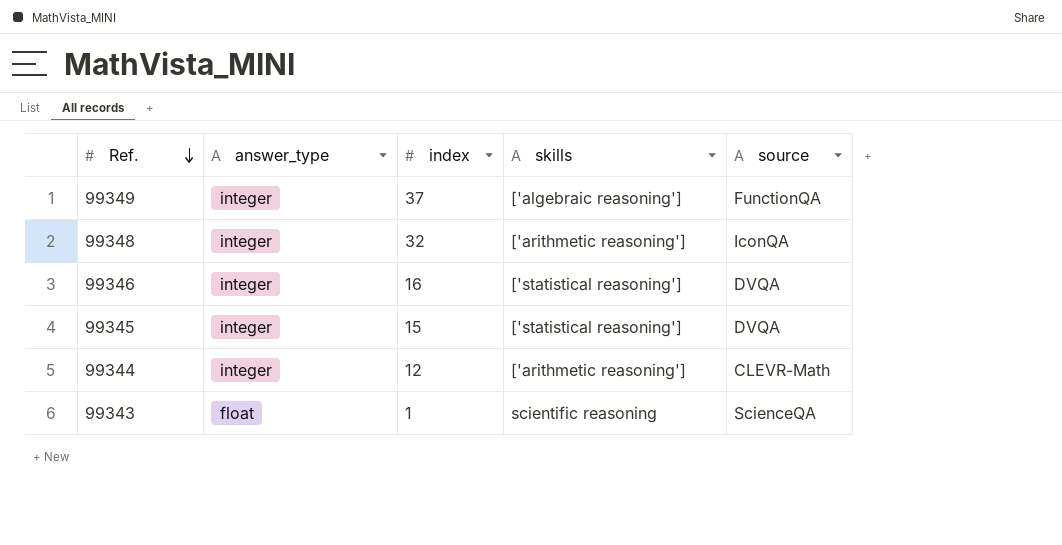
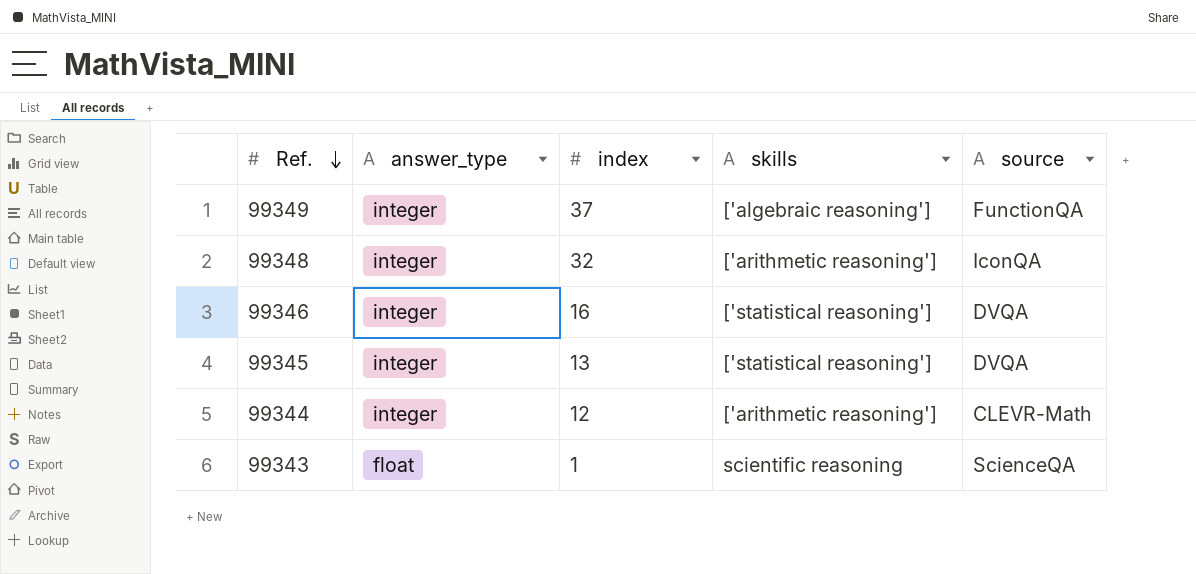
99345 | index: 15 -> 13

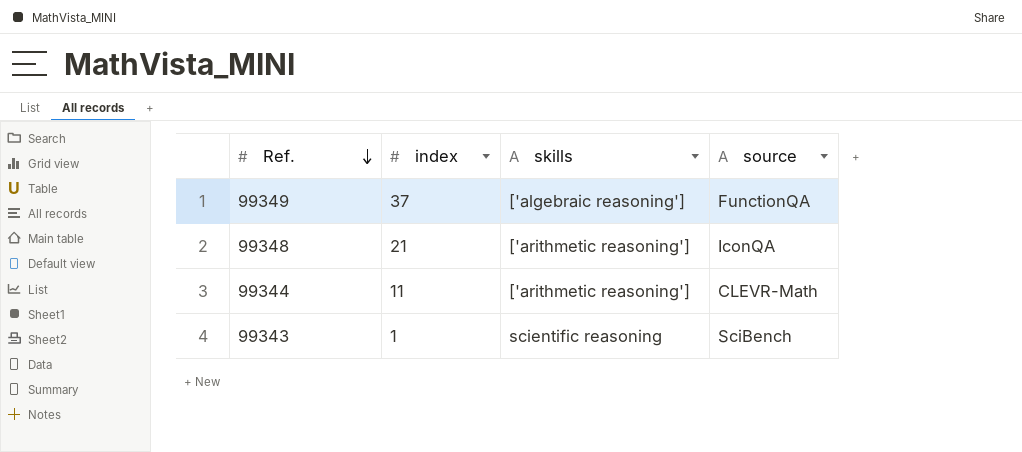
column answer_type | position: 2 -> none
row 99346: integer | 16 | ['statistical reasoning'] | DVQA -> none
row 99345: integer | 13 | ['statistical reasoning'] | DVQA -> none
99348 | index: 32 -> 21
99344 | index: 12 -> 11
99343 | source: ScienceQA -> SciBench

